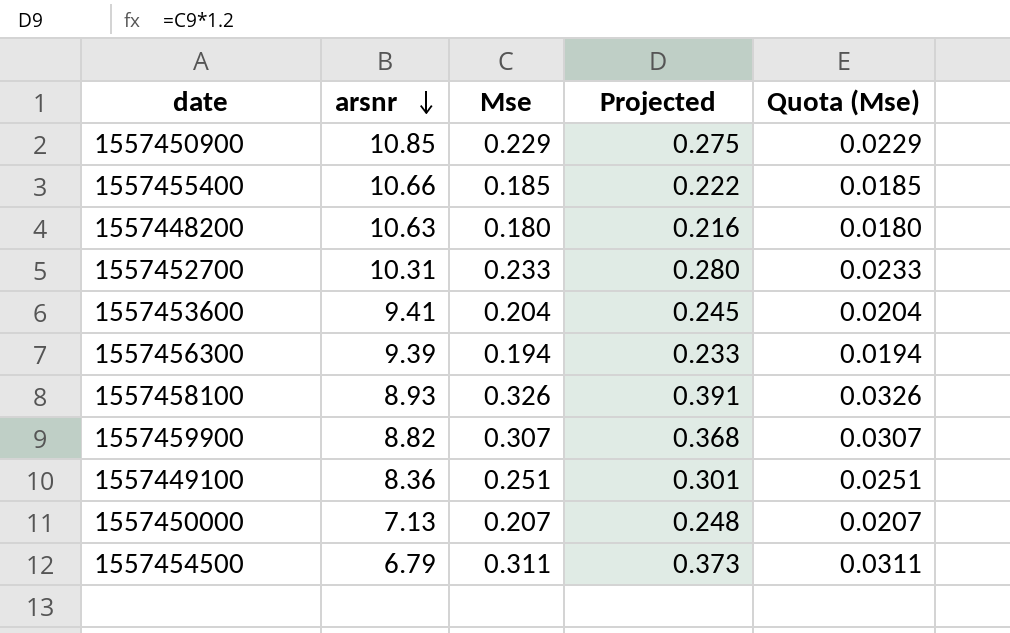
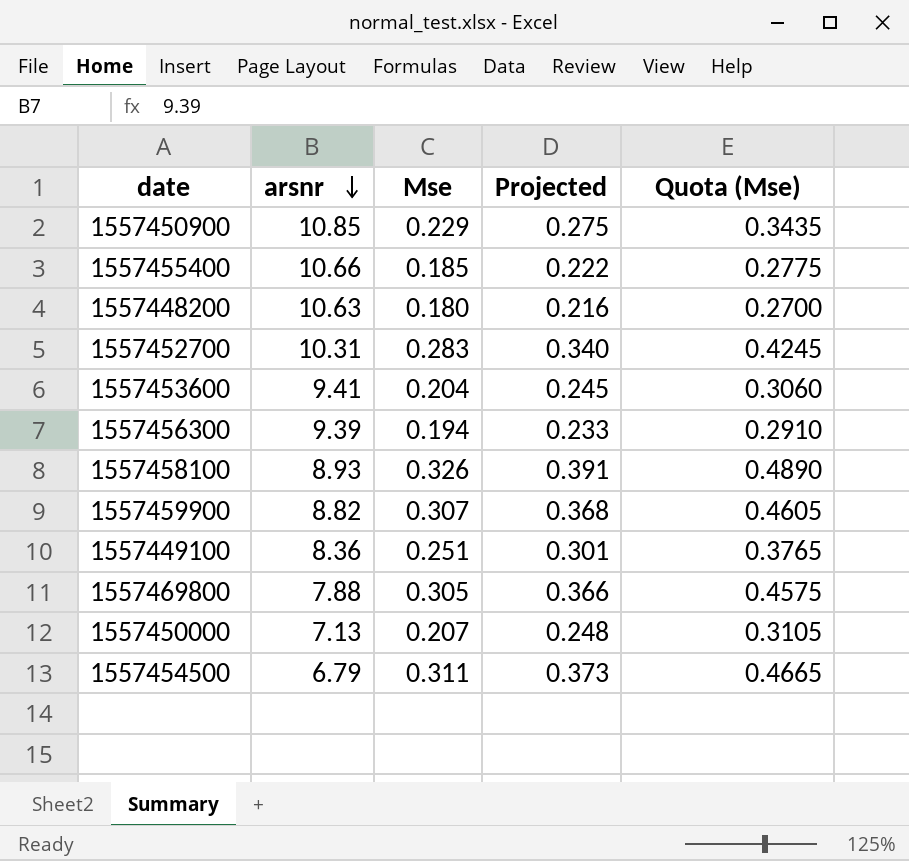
column Quota (Mse) | formula: [Mse] * 0.1 -> [Mse] * 1.5
1557452700 | Mse: 0.233 -> 0.283
1557452700 | Projected: 0.280 -> 0.340
row 1557469800: none -> 7.88 | 0.305 | 0.366 | 0.4575

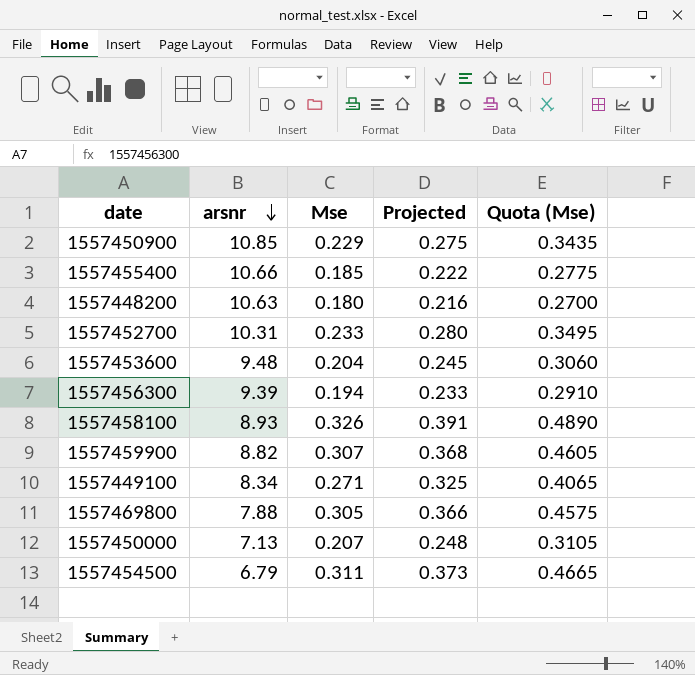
1557452700 | Mse: 0.283 -> 0.233
1557452700 | Projected: 0.340 -> 0.280
1557452700 | Quota (Mse): 0.4245 -> 0.3495
1557453600 | arsnr: 9.41 -> 9.48
1557449100 | arsnr: 8.36 -> 8.34
1557449100 | Mse: 0.251 -> 0.271
1557449100 | Projected: 0.301 -> 0.325
1557449100 | Quota (Mse): 0.3765 -> 0.4065

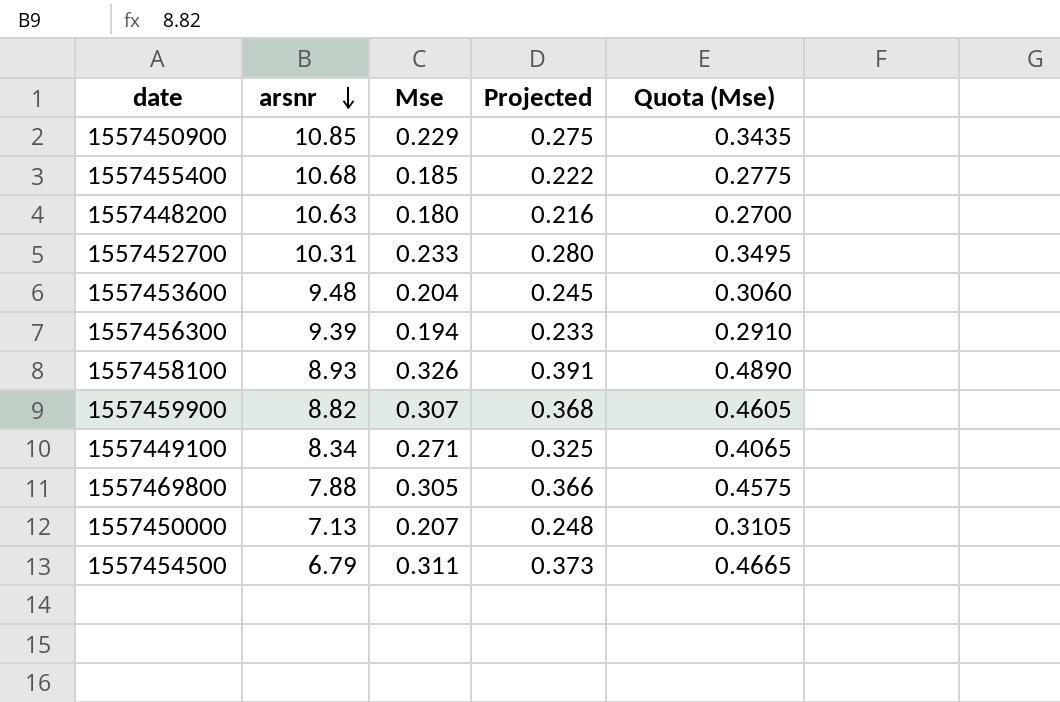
1557455400 | arsnr: 10.66 -> 10.68

